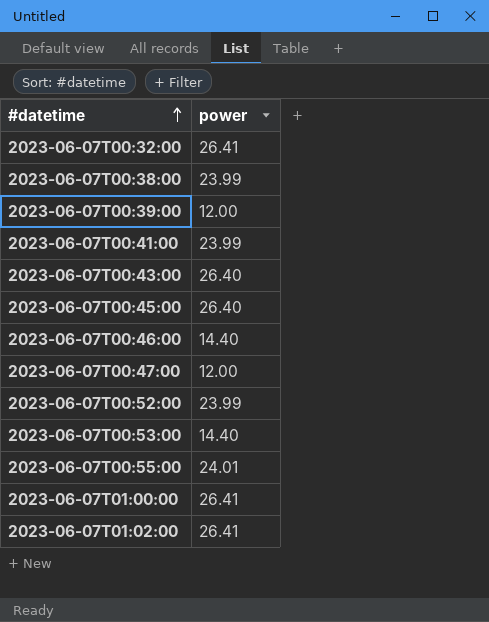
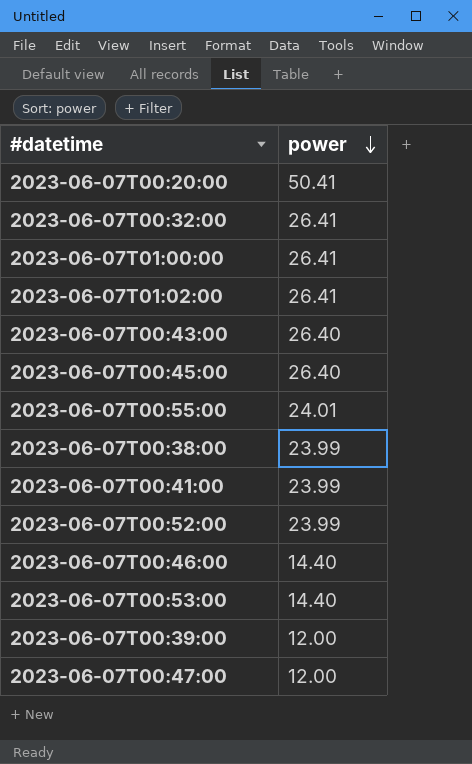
row order: #datetime ascending -> power descending
row 2023-06-07T00:20:00: none -> 50.41

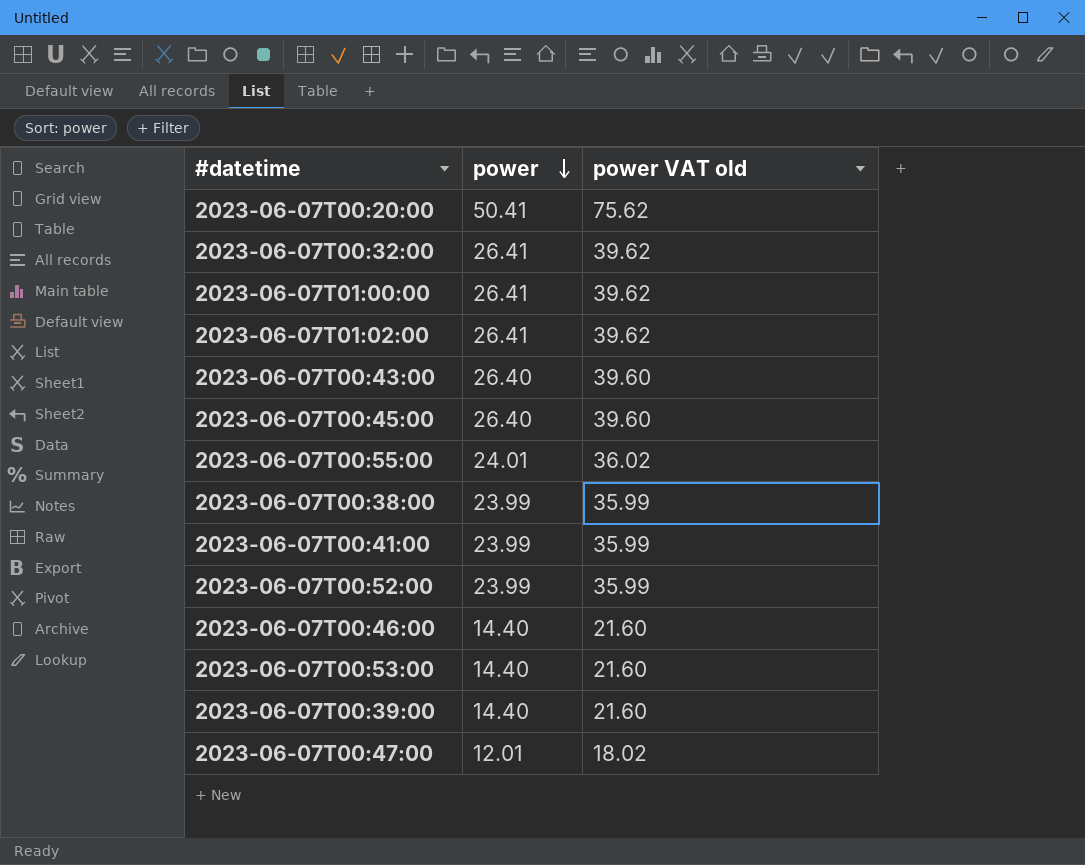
column power VAT old | formula: none -> [power] * 1.5
2023-06-07T00:39:00 | power: 12.00 -> 14.40
2023-06-07T00:47:00 | power: 12.00 -> 12.01

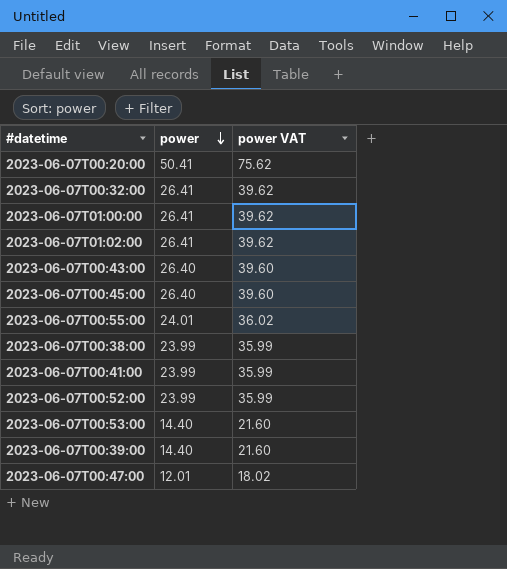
column name: power VAT old -> power VAT
row 2023-06-07T00:46:00: 14.40 | 21.60 -> none

